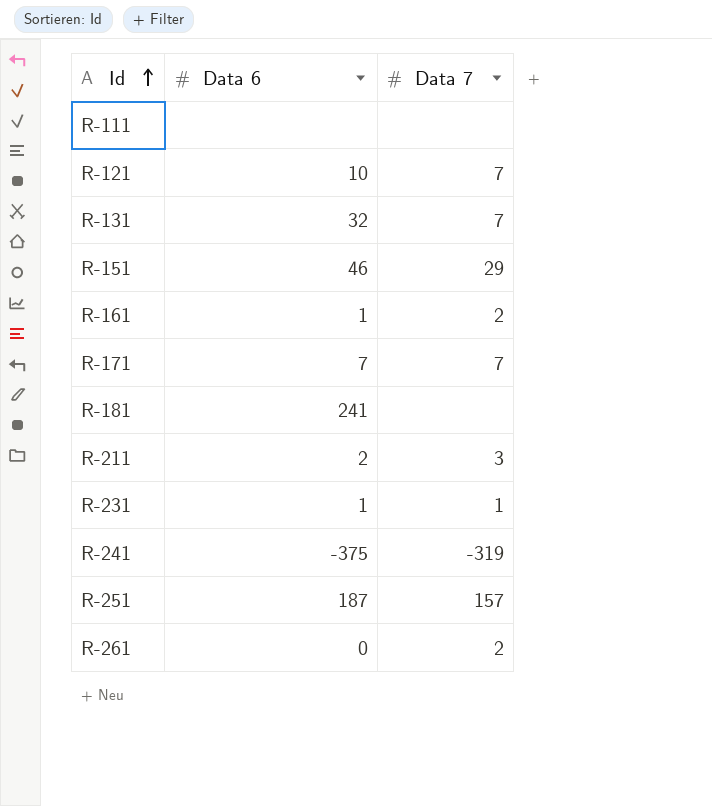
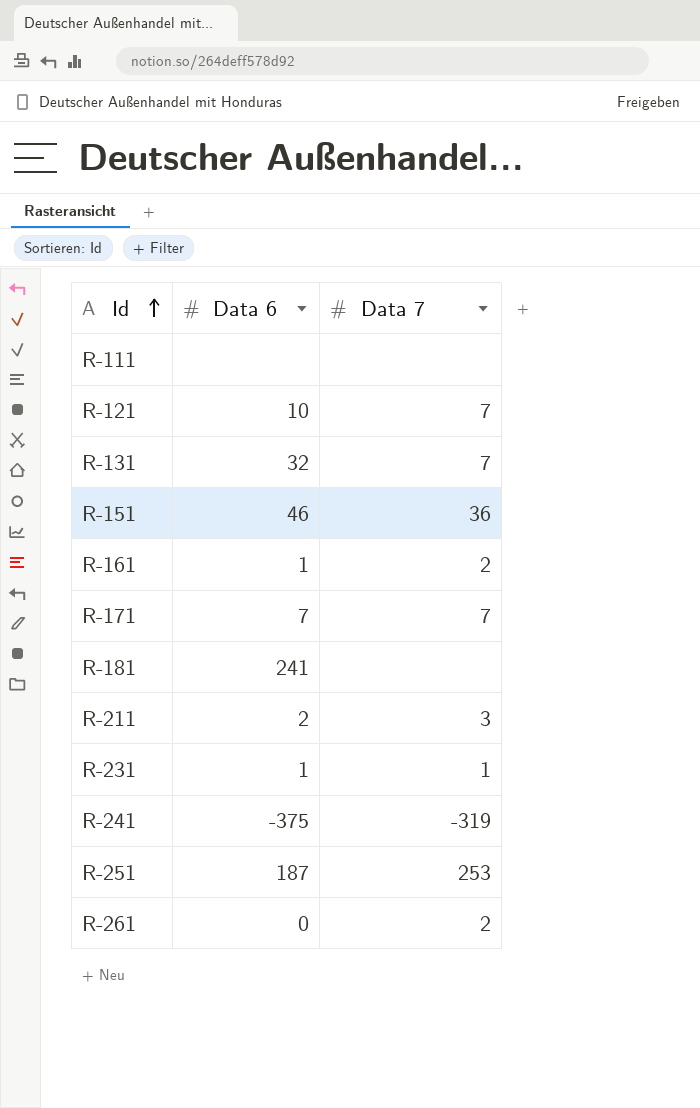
R-151 | Data 7: 29 -> 36
R-251 | Data 7: 157 -> 253

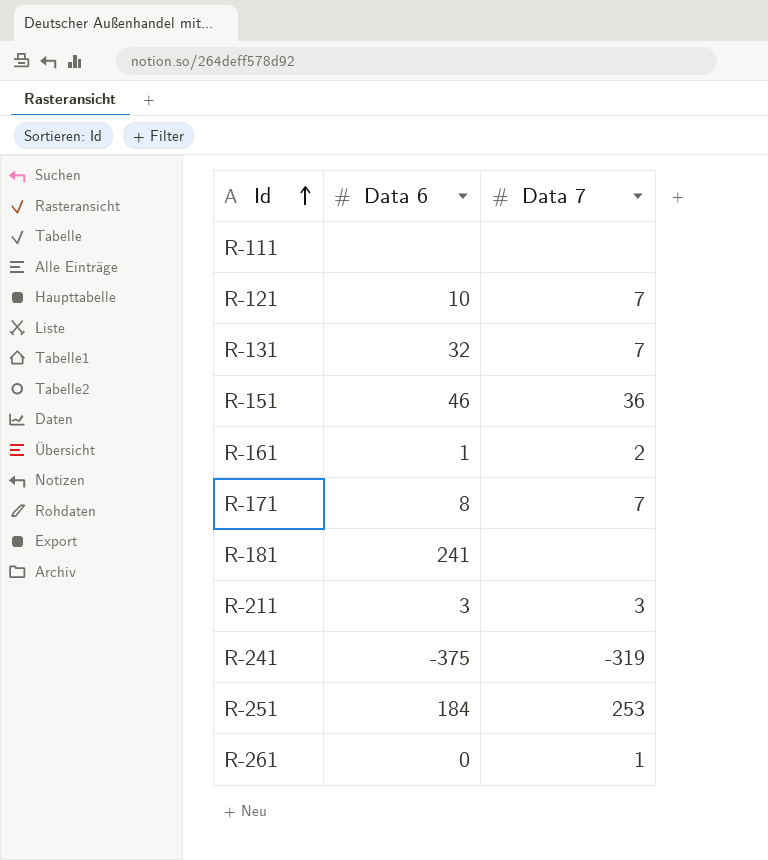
row R-231: 1 | 1 -> none
R-171 | Data 6: 7 -> 8
R-211 | Data 6: 2 -> 3
R-251 | Data 6: 187 -> 184
R-261 | Data 7: 2 -> 1

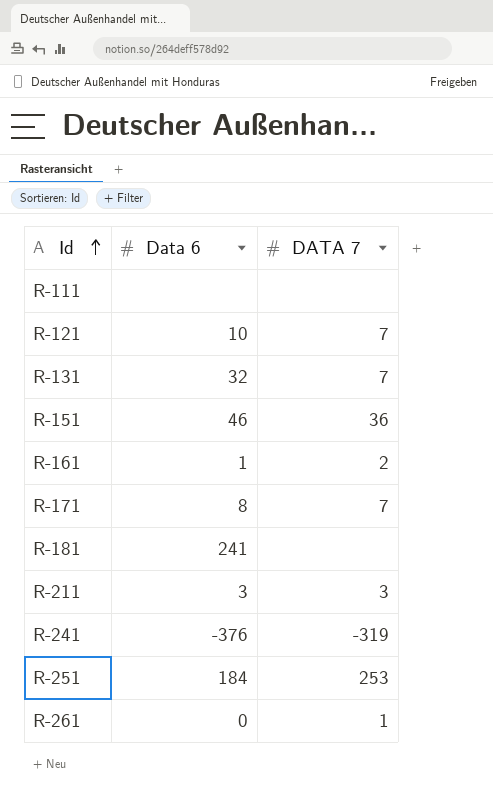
column name: Data 7 -> DATA 7
R-241 | Data 6: -375 -> -376

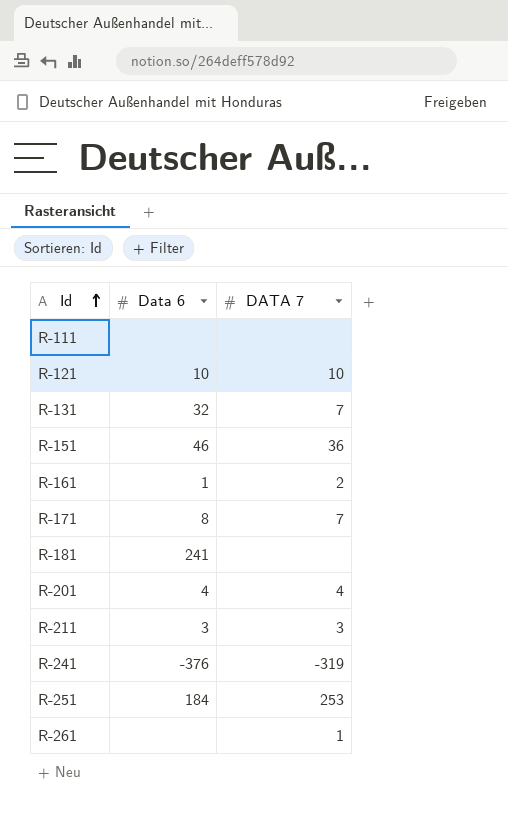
R-121 | DATA 7: 7 -> 10
row R-201: none -> 4 | 4
R-261 | Data 6: 0 -> none

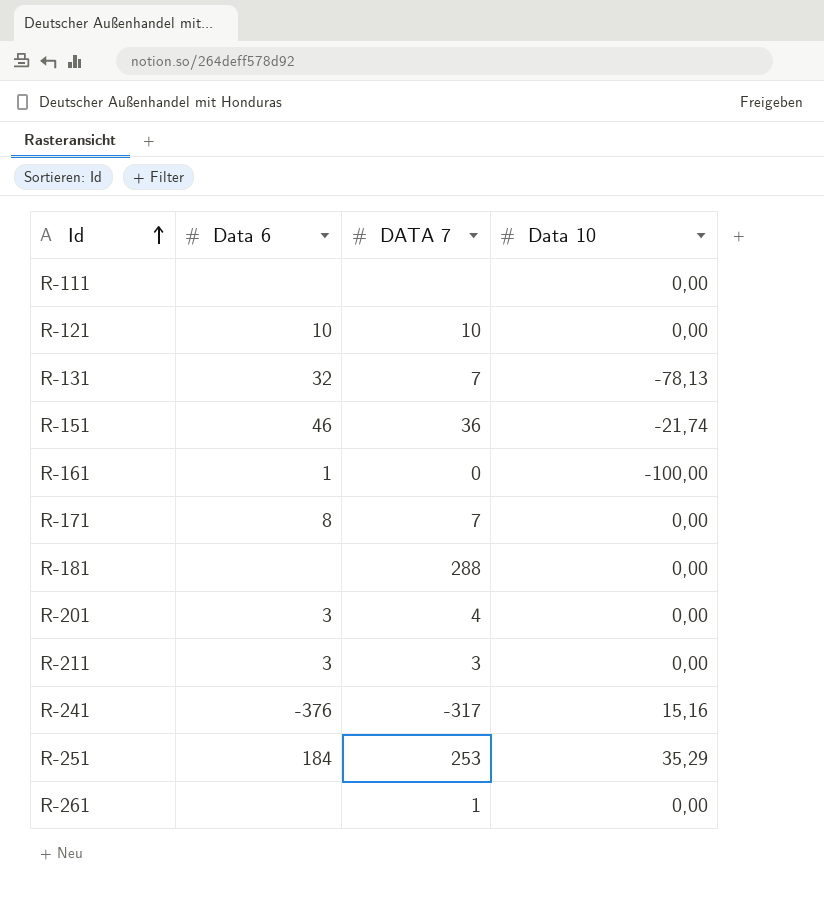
column Data 10 | position: none -> 4
R-161 | DATA 7: 2 -> 0
R-181 | Data 6: 241 -> none
R-181 | DATA 7: none -> 288
R-201 | Data 6: 4 -> 3
R-241 | DATA 7: -319 -> -317

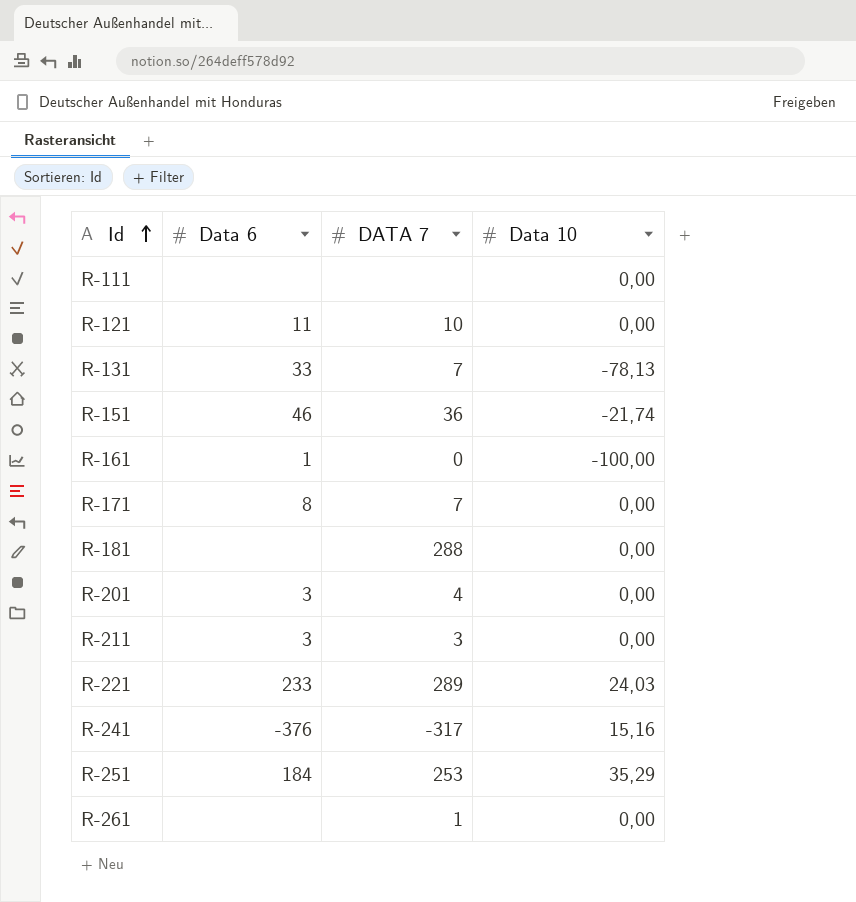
R-121 | Data 6: 10 -> 11
R-131 | Data 6: 32 -> 33
row R-221: none -> 233 | 289 | 24,03

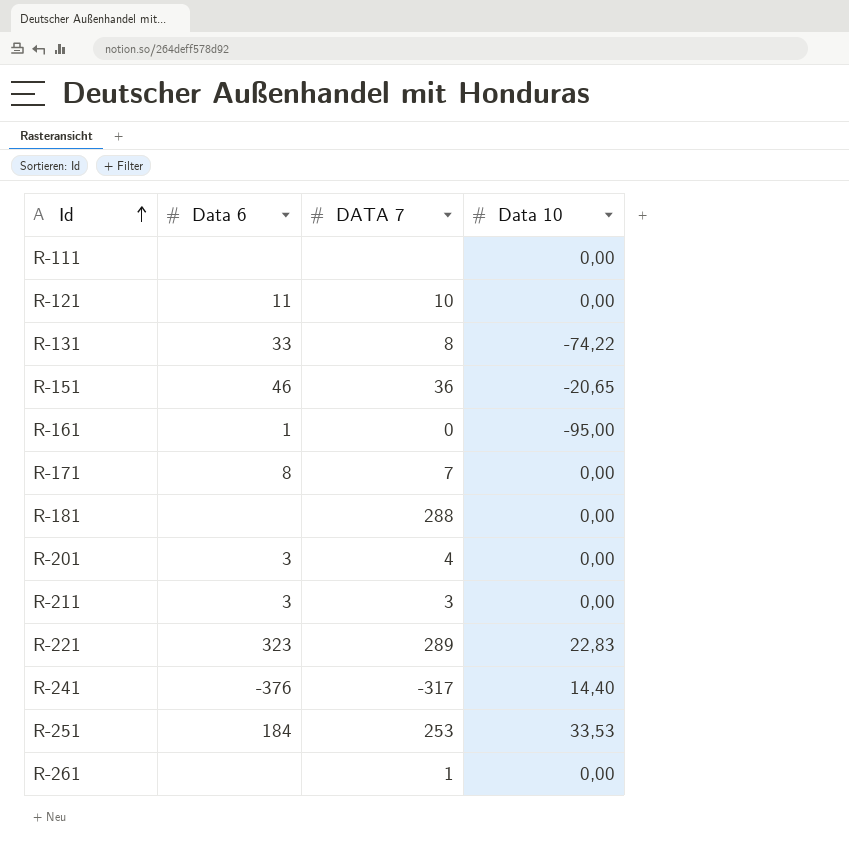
R-131 | DATA 7: 7 -> 8
R-131 | Data 10: -78,13 -> -74,22
R-151 | Data 10: -21,74 -> -20,65
R-161 | Data 10: -100,00 -> -95,00
R-221 | Data 6: 233 -> 323
R-221 | Data 10: 24,03 -> 22,83
R-241 | Data 10: 15,16 -> 14,40
R-251 | Data 10: 35,29 -> 33,53

